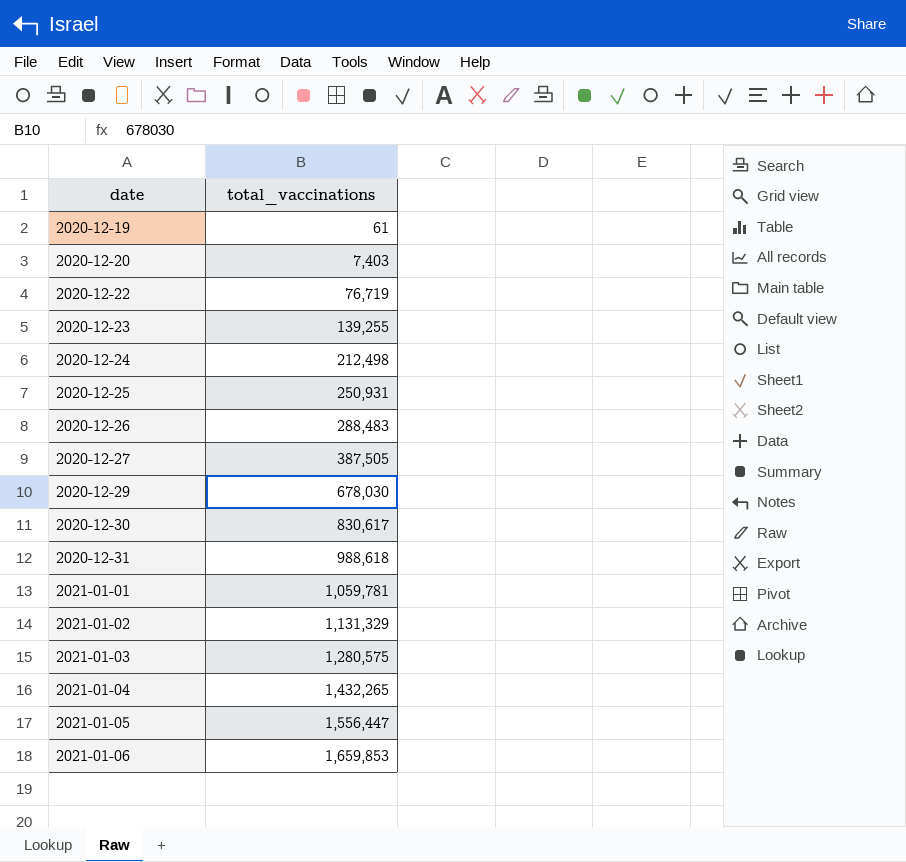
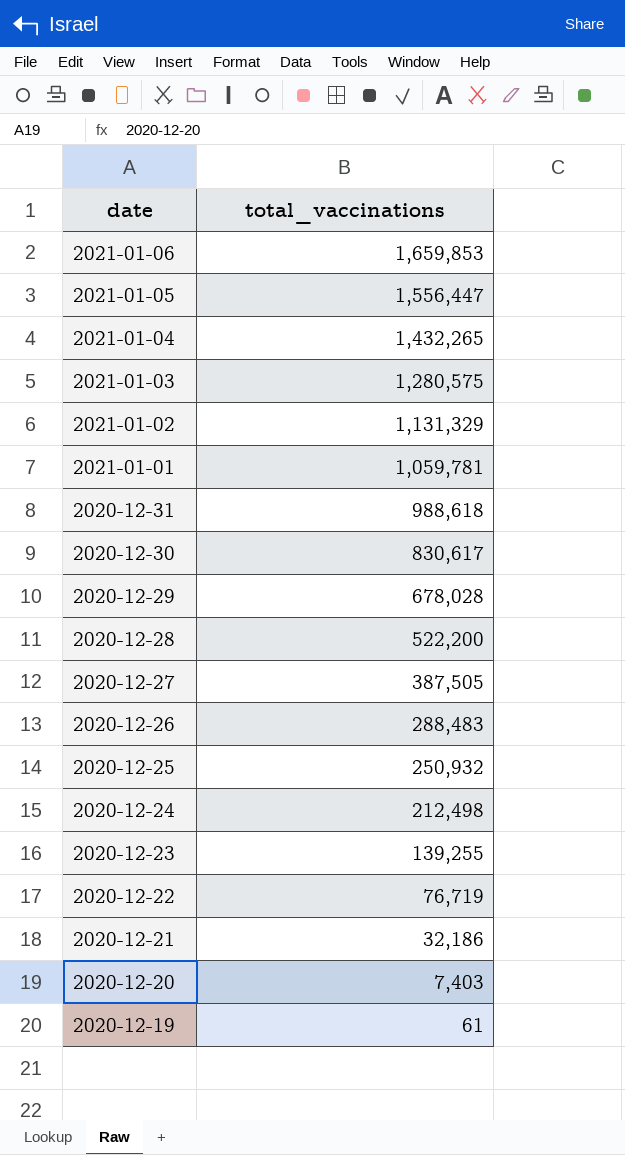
row order: date ascending -> date descending
2020-12-29 | total_vaccinations: 678,030 -> 678,028
row 2020-12-28: none -> 522,200
2020-12-25 | total_vaccinations: 250,931 -> 250,932
row 2020-12-21: none -> 32,186

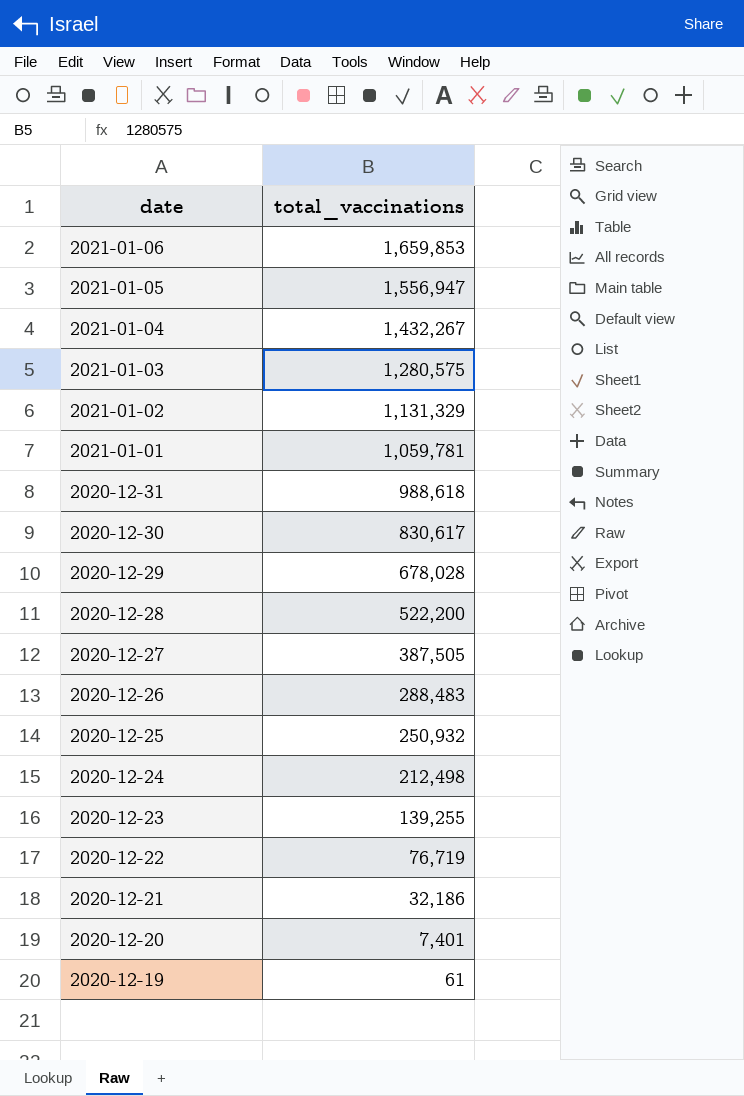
2021-01-05 | total_vaccinations: 1,556,447 -> 1,556,947
2021-01-04 | total_vaccinations: 1,432,265 -> 1,432,267
2020-12-20 | total_vaccinations: 7,403 -> 7,401

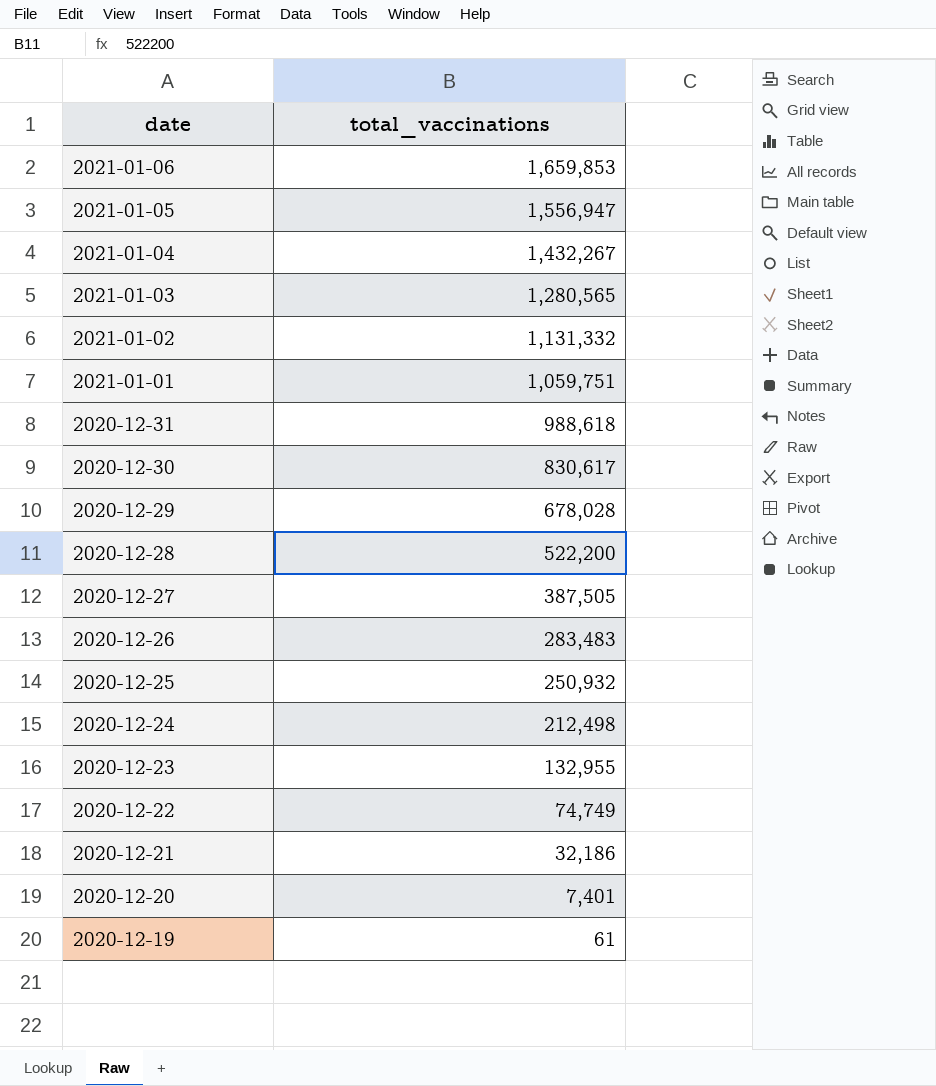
2021-01-03 | total_vaccinations: 1,280,575 -> 1,280,565
2021-01-02 | total_vaccinations: 1,131,329 -> 1,131,332
2021-01-01 | total_vaccinations: 1,059,781 -> 1,059,751
2020-12-26 | total_vaccinations: 288,483 -> 283,483
2020-12-23 | total_vaccinations: 139,255 -> 132,955
2020-12-22 | total_vaccinations: 76,719 -> 74,749

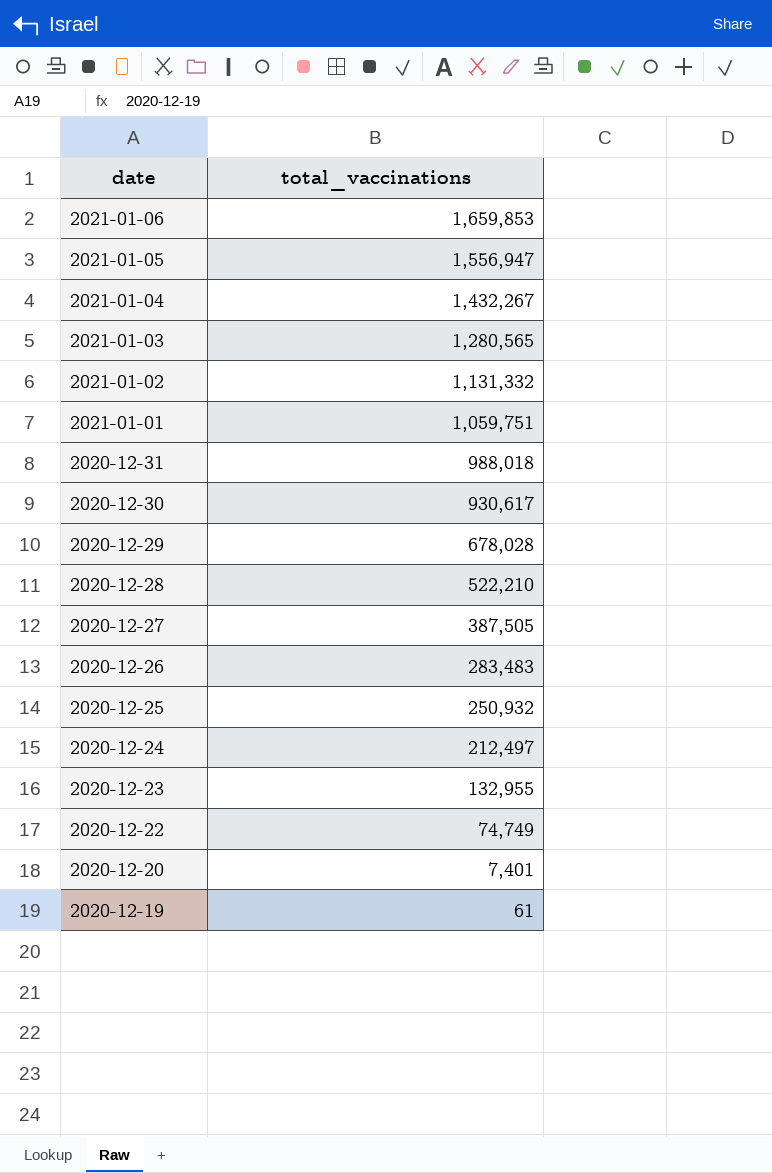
row 2020-12-21: 32,186 -> none
2020-12-31 | total_vaccinations: 988,618 -> 988,018
2020-12-30 | total_vaccinations: 830,617 -> 930,617
2020-12-28 | total_vaccinations: 522,200 -> 522,210
2020-12-24 | total_vaccinations: 212,498 -> 212,497

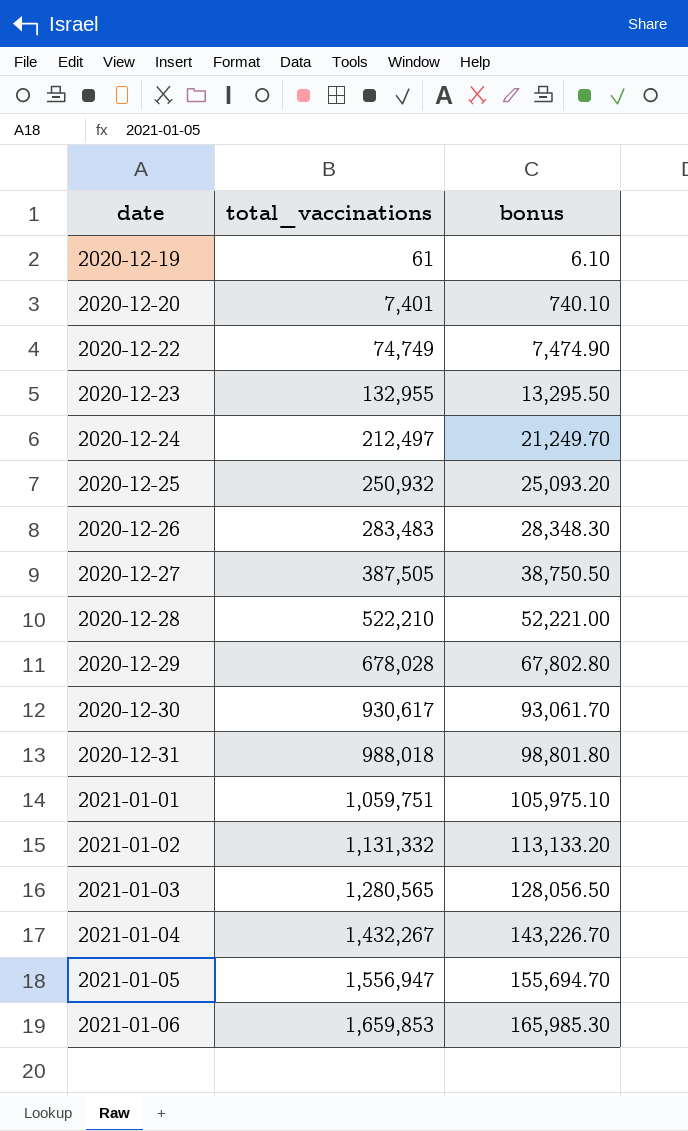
row order: date descending -> date ascending
column bonus | formula: none -> [total_vaccinations] * 0.1

